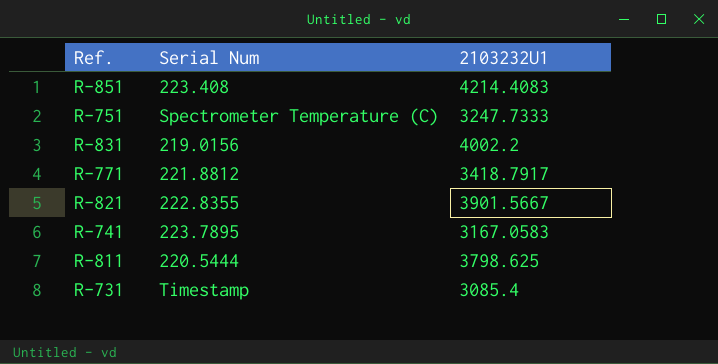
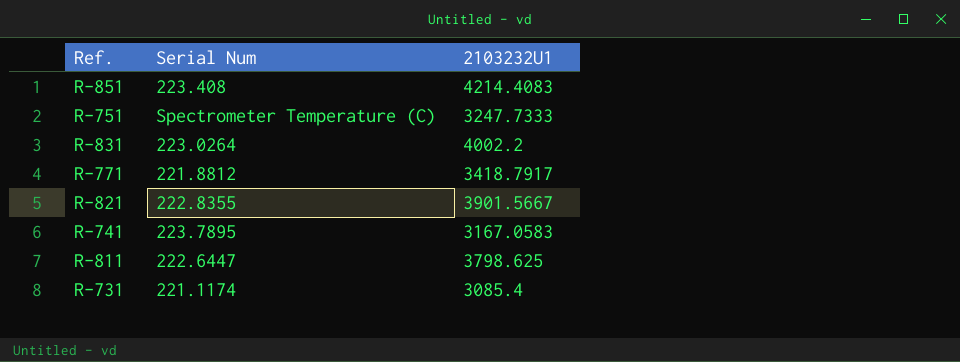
R-831 | Serial Num: 219.0156 -> 223.0264
R-811 | Serial Num: 220.5444 -> 222.6447
R-731 | Serial Num: Timestamp -> 221.1174

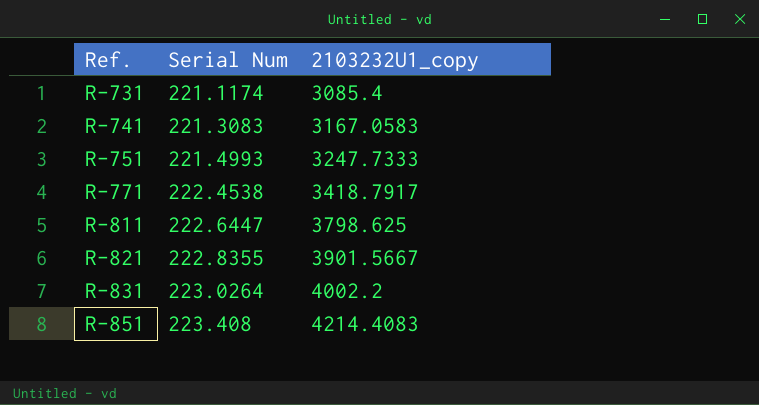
row order: none -> Ref. ascending
column name: 2103232U1 -> 2103232U1_copy
R-741 | Serial Num: 223.7895 -> 221.3083
R-751 | Serial Num: Spectrometer Temperature (C) -> 221.4993
R-771 | Serial Num: 221.8812 -> 222.4538

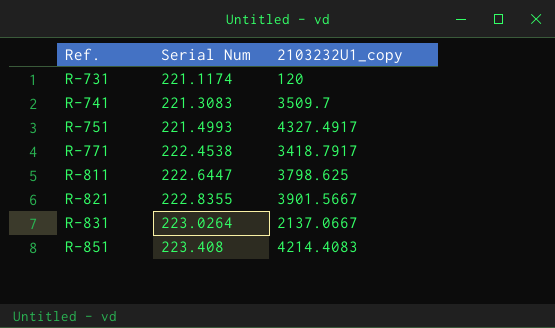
R-731 | 2103232U1_copy: 3085.4 -> 120
R-741 | 2103232U1_copy: 3167.0583 -> 3509.7
R-751 | 2103232U1_copy: 3247.7333 -> 4327.4917
R-831 | 2103232U1_copy: 4002.2 -> 2137.0667

